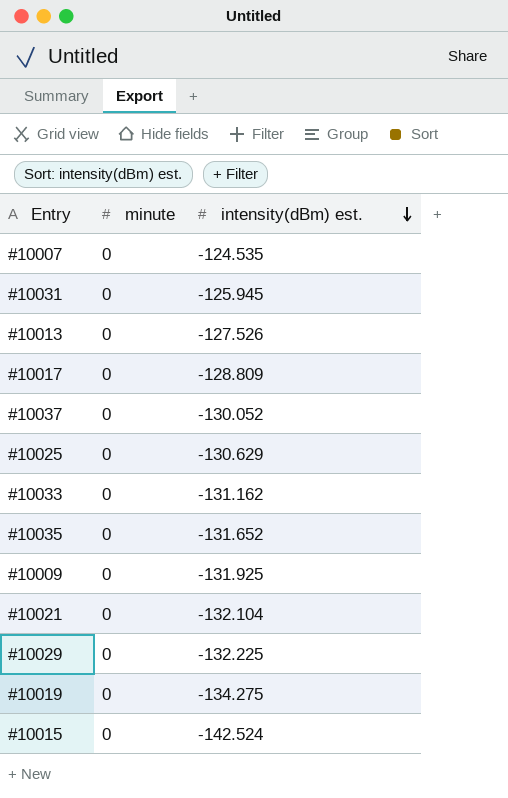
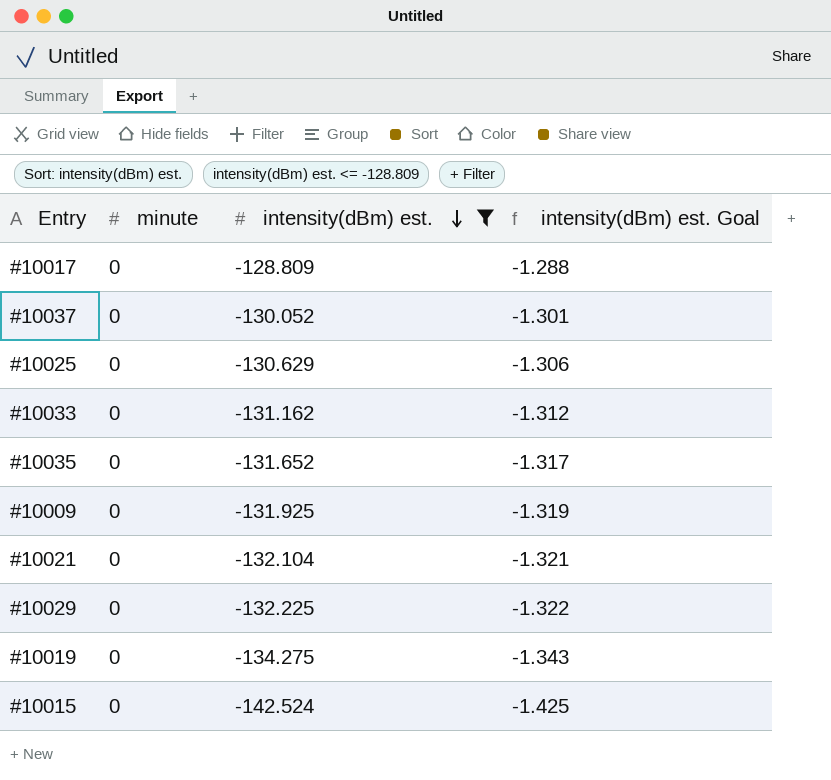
filter: none -> intensity(dBm) est. <= -128.809
column intensity(dBm) est. Goal | formula: none -> [intensity(dBm) est.] * 0.01

